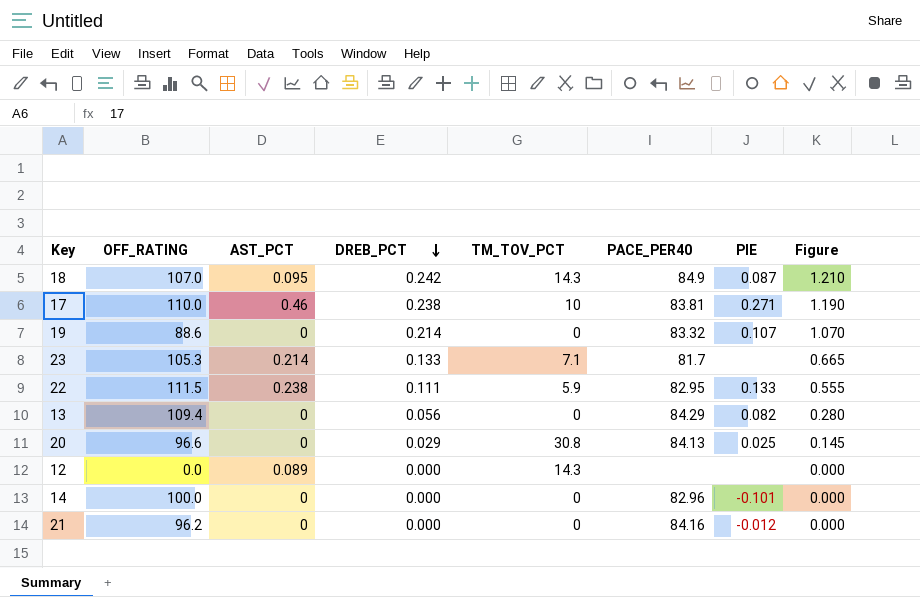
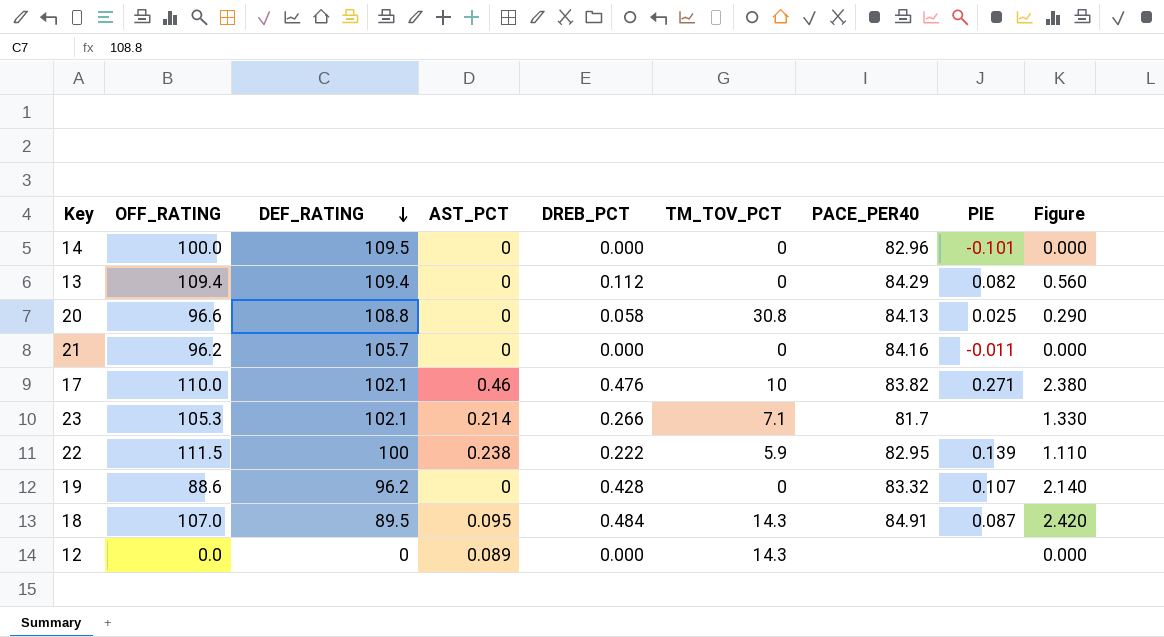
row order: DREB_PCT descending -> DEF_RATING descending
column DEF_RATING | position: none -> 3
13 | DREB_PCT: 0.056 -> 0.112
13 | Figure: 0.280 -> 0.560
20 | DREB_PCT: 0.029 -> 0.058
20 | Figure: 0.145 -> 0.290
21 | PIE: -0.012 -> -0.011
17 | DREB_PCT: 0.238 -> 0.476
17 | PACE_PER40: 83.81 -> 83.82
17 | Figure: 1.190 -> 2.380
23 | DREB_PCT: 0.133 -> 0.266
23 | Figure: 0.665 -> 1.330
22 | DREB_PCT: 0.111 -> 0.222
22 | PIE: 0.133 -> 0.139
22 | Figure: 0.555 -> 1.110
19 | DREB_PCT: 0.214 -> 0.428
19 | Figure: 1.070 -> 2.140
18 | DREB_PCT: 0.242 -> 0.484
18 | PACE_PER40: 84.9 -> 84.91
18 | Figure: 1.210 -> 2.420

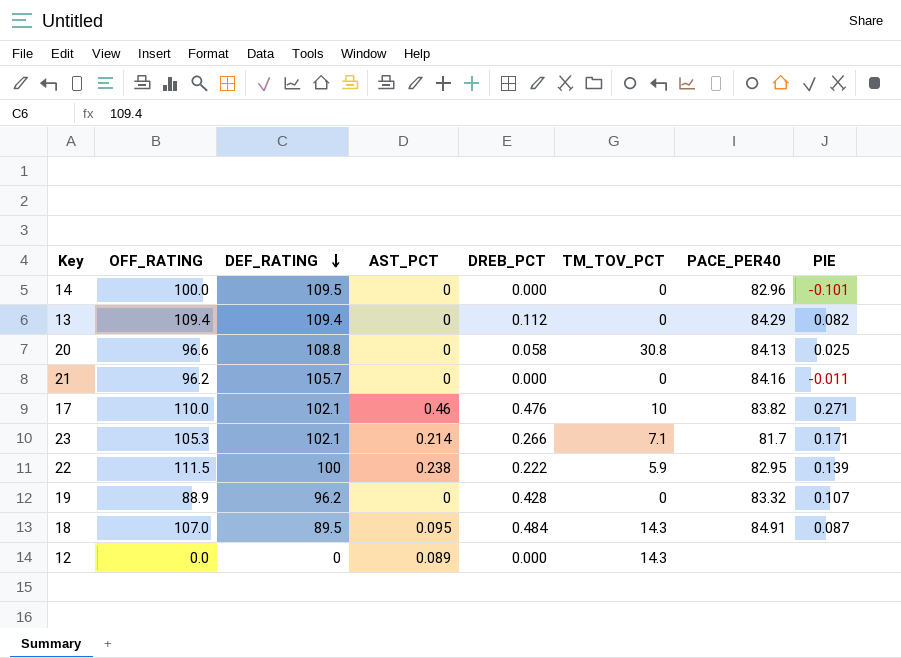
column Figure | formula: [DREB_PCT] * 5 -> none
23 | PIE: none -> 0.171
19 | OFF_RATING: 88.6 -> 88.9

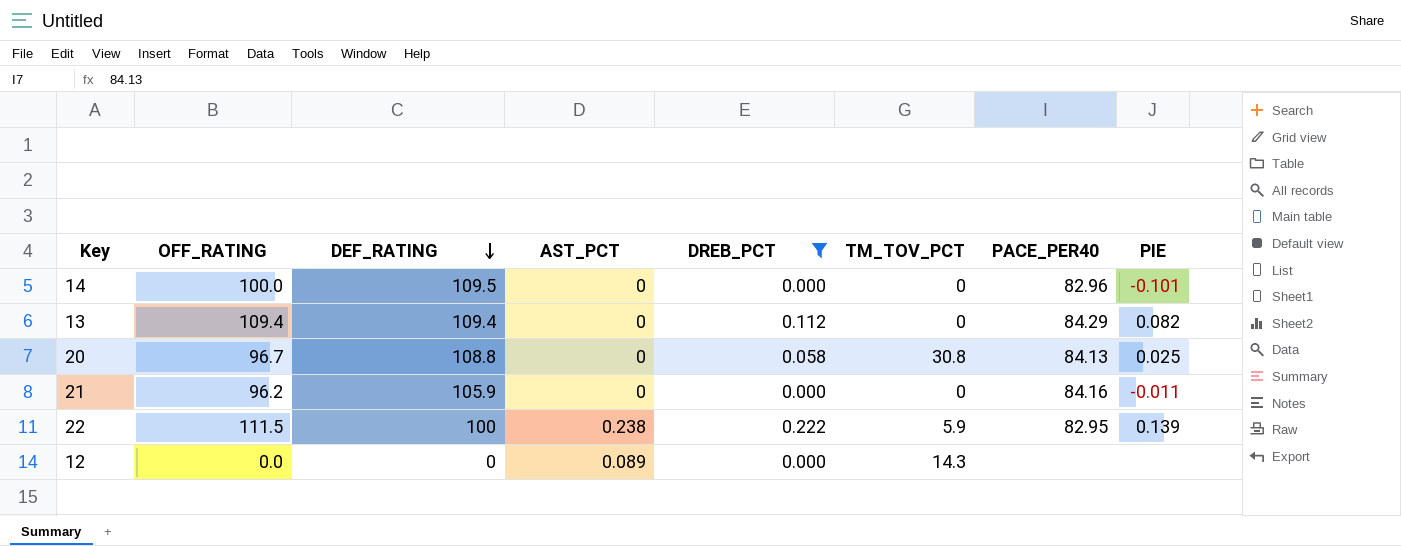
filter: none -> DREB_PCT <= 0.222
20 | OFF_RATING: 96.6 -> 96.7
21 | DEF_RATING: 105.7 -> 105.9

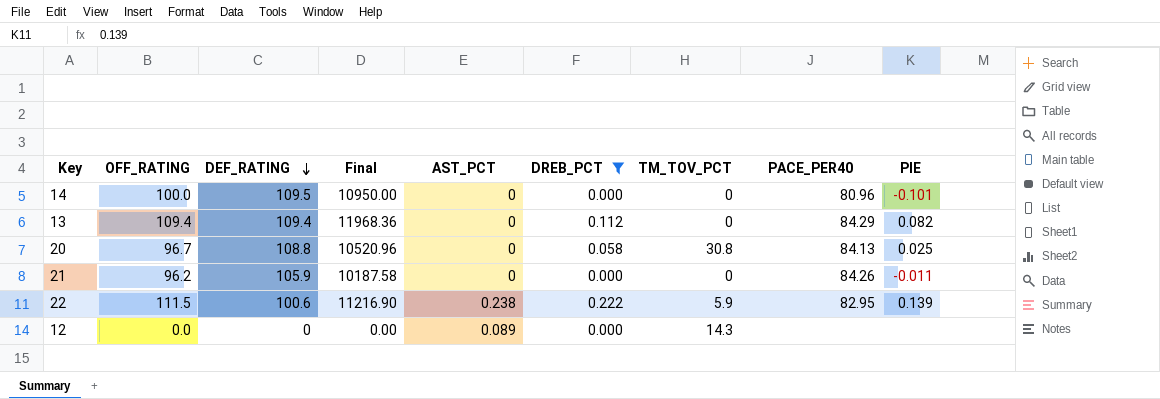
column Final | formula: none -> [OFF_RATING] * [DEF_RATING]
14 | PACE_PER40: 82.96 -> 80.96
21 | PACE_PER40: 84.16 -> 84.26
22 | DEF_RATING: 100 -> 100.6

